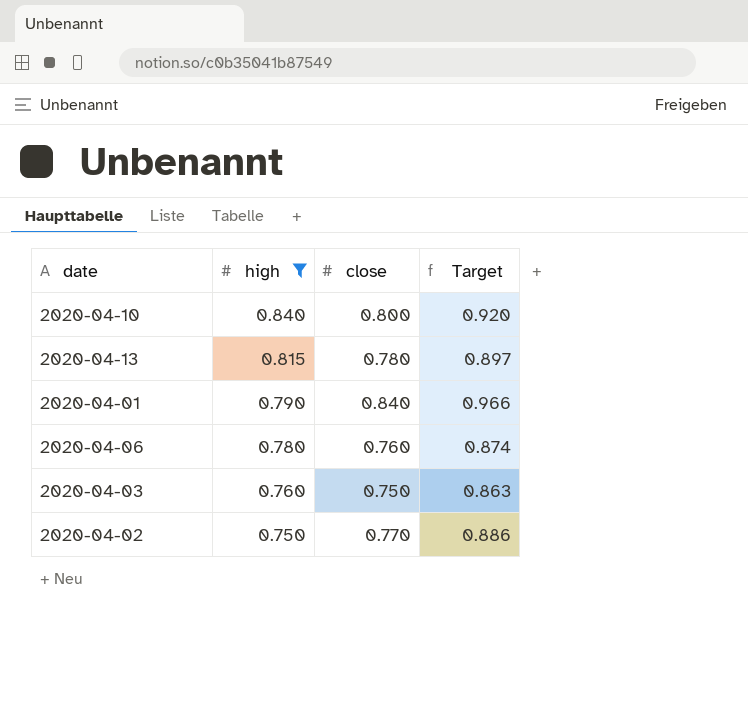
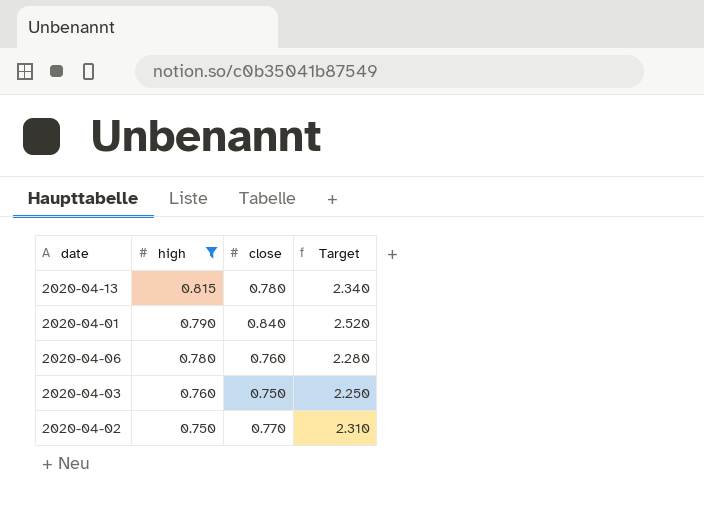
column Target | formula: [close] * 1.15 -> [close] * 3
row 2020-04-10: 0.840 | 0.800 | 0.920 -> none

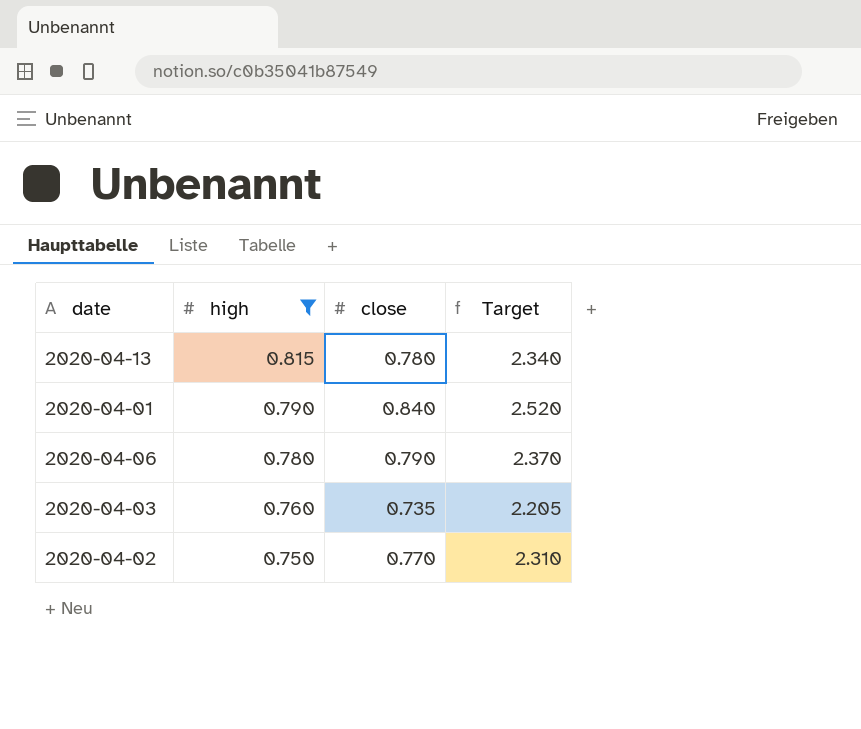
2020-04-06 | close: 0.760 -> 0.790
2020-04-06 | Target: 2.280 -> 2.370
2020-04-03 | close: 0.750 -> 0.735
2020-04-03 | Target: 2.250 -> 2.205

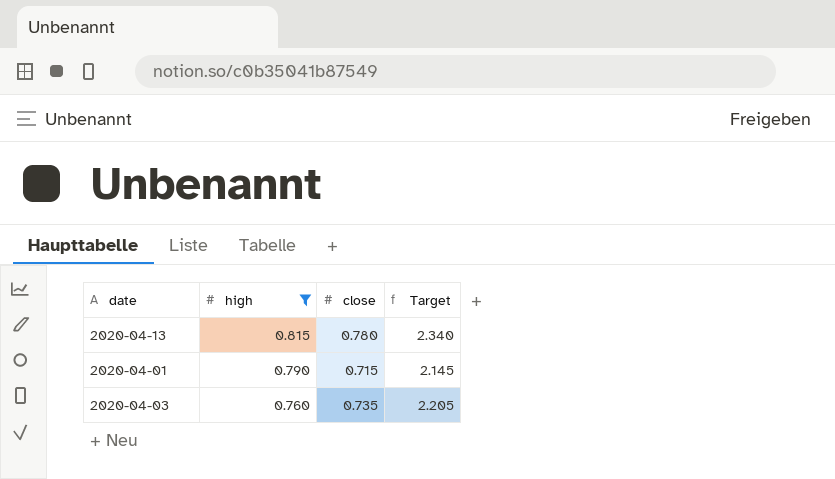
row 2020-04-06: 0.780 | 0.790 | 2.370 -> none
row 2020-04-02: 0.750 | 0.770 | 2.310 -> none
2020-04-01 | close: 0.840 -> 0.715
2020-04-01 | Target: 2.520 -> 2.145

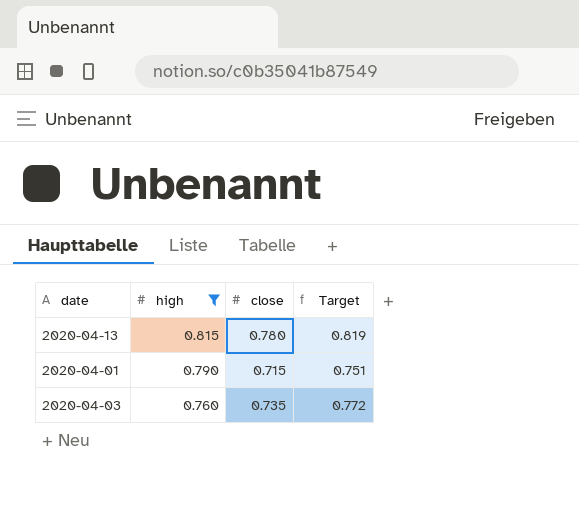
column Target | formula: [close] * 3 -> [close] * 1.05

